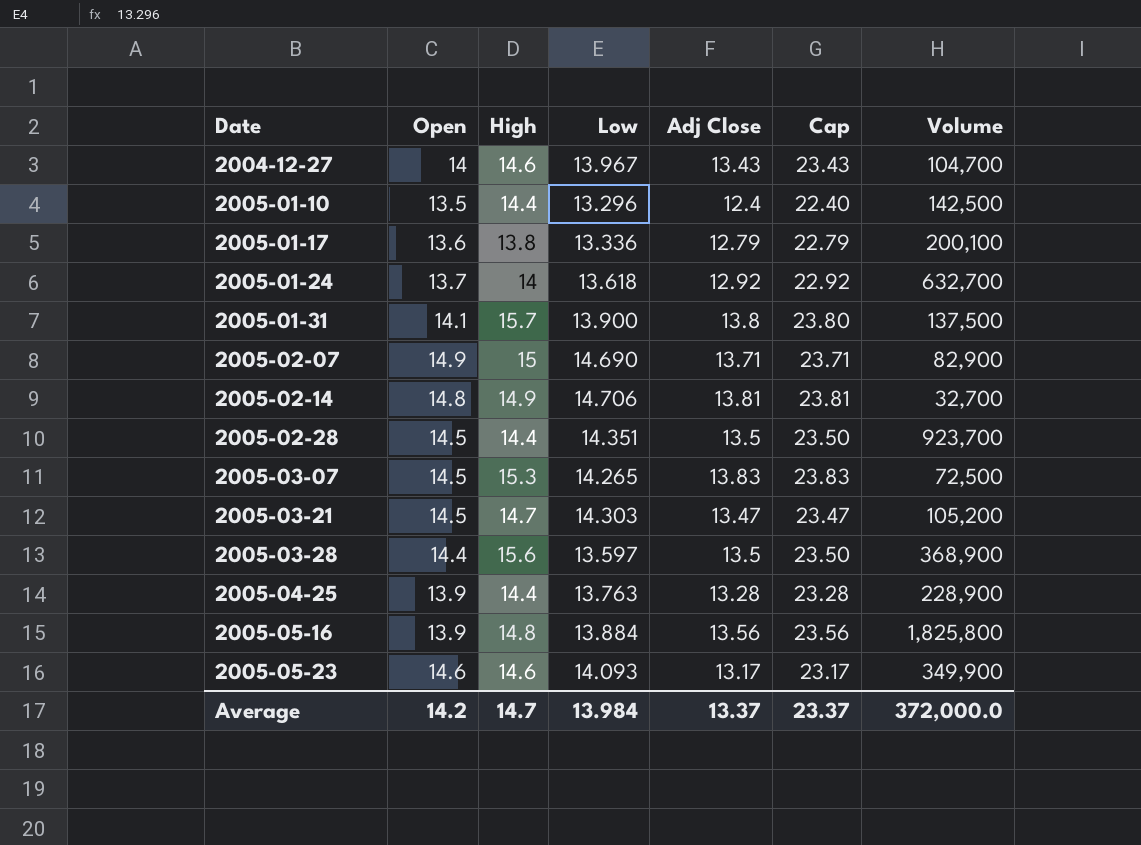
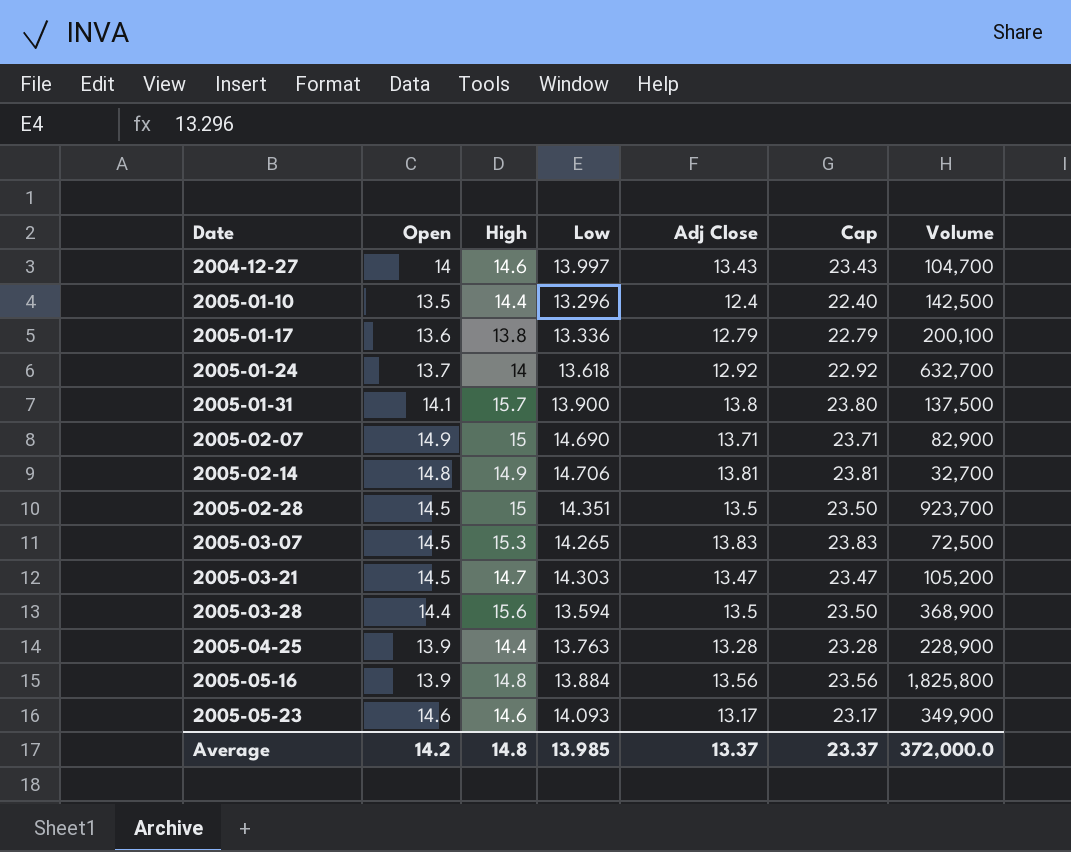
2004-12-27 | Low: 13.967 -> 13.997
2005-02-28 | High: 14.4 -> 15
2005-03-28 | Low: 13.597 -> 13.594
Average | High: 14.7 -> 14.8
Average | Low: 13.984 -> 13.985

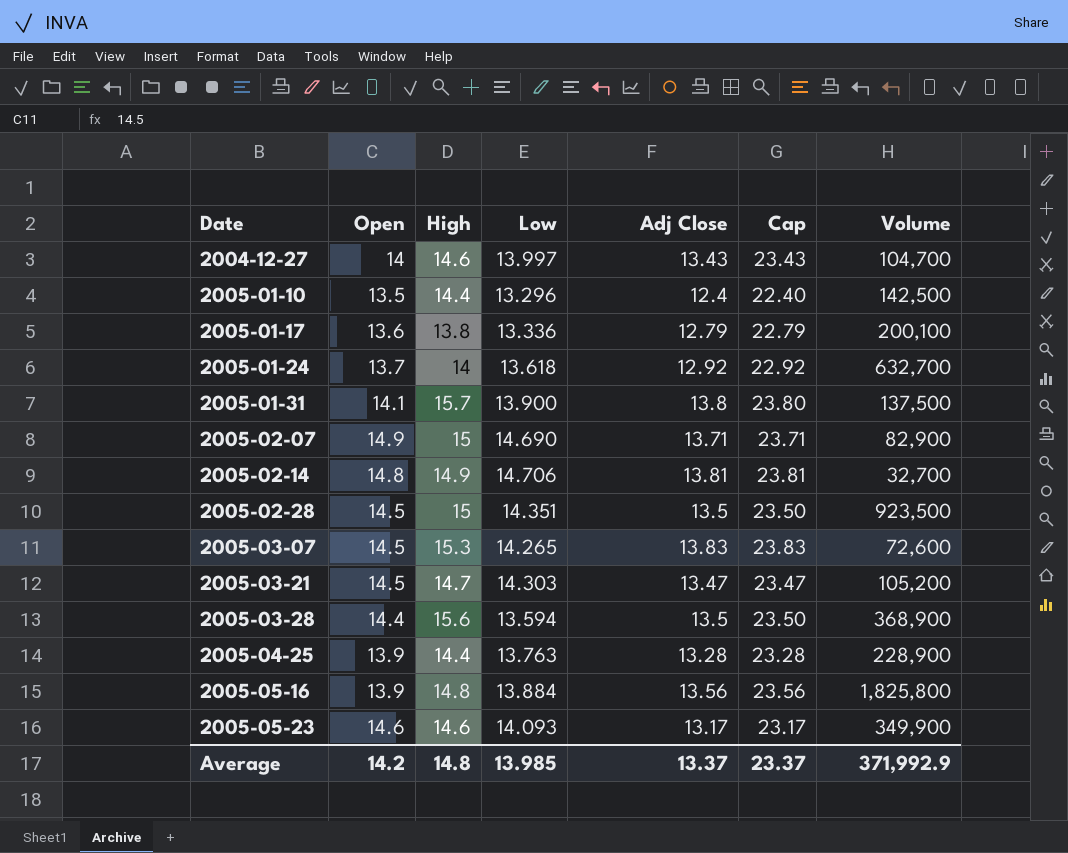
2005-02-28 | Volume: 923,700 -> 923,500
2005-03-07 | Volume: 72,500 -> 72,600
Average | Volume: 372,000.0 -> 371,992.9

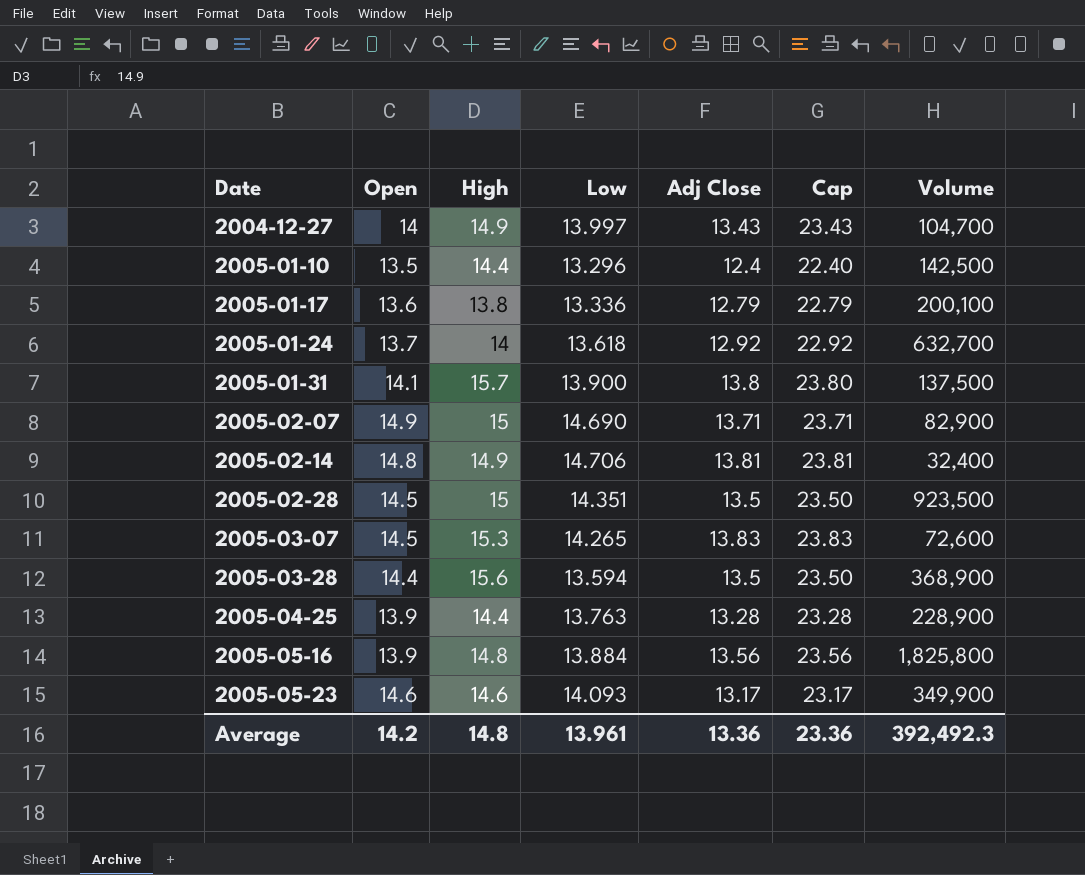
row 2005-03-21: 14.5 | 14.7 | 14.303 | 13.47 | 23.47 | 105,200 -> none
2004-12-27 | High: 14.6 -> 14.9
2005-02-14 | Volume: 32,700 -> 32,400
Average | Low: 13.985 -> 13.961
Average | Adj Close: 13.37 -> 13.36
Average | Cap: 23.37 -> 23.36
Average | Volume: 371,992.9 -> 392,492.3

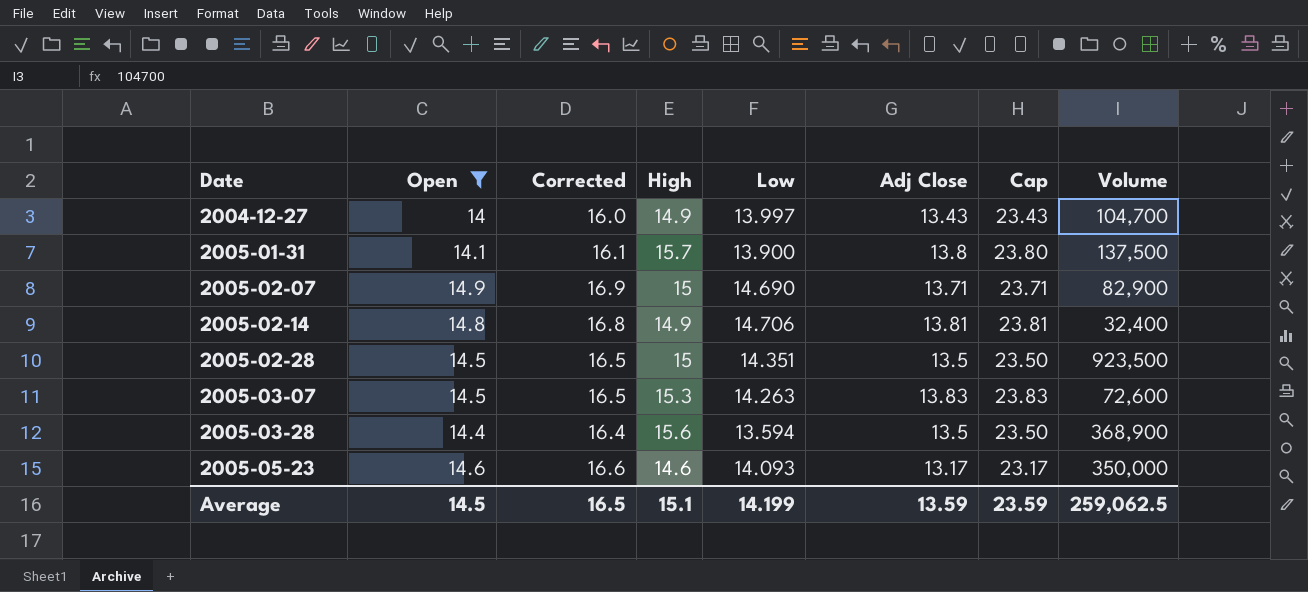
filter: none -> Open >= 14
column Corrected | formula: none -> [Open] + 2
2005-03-07 | Low: 14.265 -> 14.263
2005-05-23 | Volume: 349,900 -> 350,000
Average | Open: 14.2 -> 14.5
Average | High: 14.8 -> 15.1
Average | Low: 13.961 -> 14.199
Average | Adj Close: 13.36 -> 13.59
Average | Cap: 23.36 -> 23.59
Average | Volume: 392,492.3 -> 259,062.5

